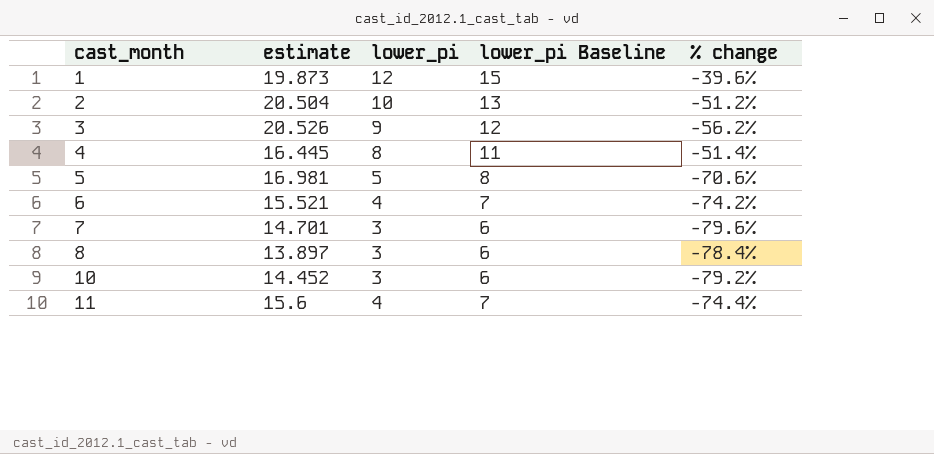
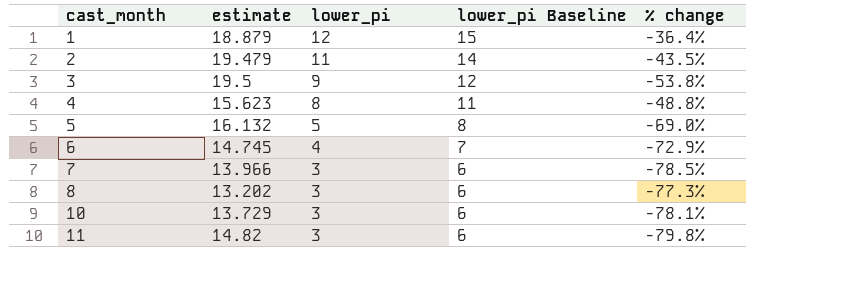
1 | estimate: 19.873 -> 18.879
1 | % change: -39.6% -> -36.4%
2 | estimate: 20.504 -> 19.479
2 | lower_pi: 10 -> 11
2 | lower_pi Baseline: 13 -> 14
2 | % change: -51.2% -> -43.5%
3 | estimate: 20.526 -> 19.5
3 | % change: -56.2% -> -53.8%
4 | estimate: 16.445 -> 15.623
4 | % change: -51.4% -> -48.8%
5 | estimate: 16.981 -> 16.132
5 | % change: -70.6% -> -69.0%
6 | estimate: 15.521 -> 14.745
6 | % change: -74.2% -> -72.9%
7 | estimate: 14.701 -> 13.966
7 | % change: -79.6% -> -78.5%
8 | estimate: 13.897 -> 13.202
8 | % change: -78.4% -> -77.3%
10 | estimate: 14.452 -> 13.729
10 | % change: -79.2% -> -78.1%
11 | estimate: 15.6 -> 14.82
11 | lower_pi: 4 -> 3
11 | lower_pi Baseline: 7 -> 6
11 | % change: -74.4% -> -79.8%

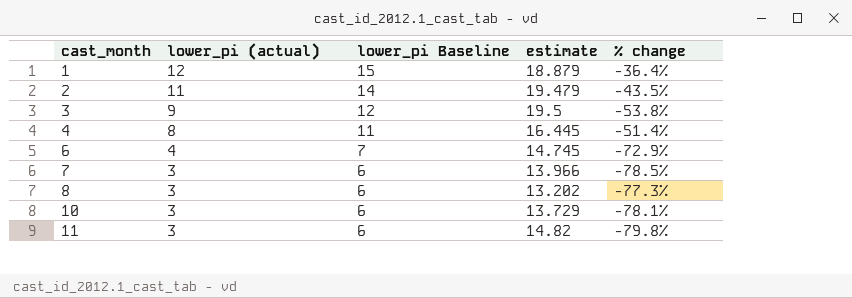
column name: lower_pi -> lower_pi (actual)
column estimate | position: 2 -> 4
row 5: 16.132 | 5 | 8 | -69.0% -> none
4 | estimate: 15.623 -> 16.445
4 | % change: -48.8% -> -51.4%

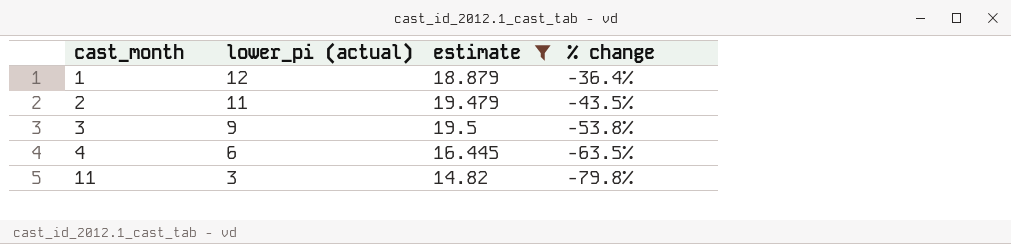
filter: none -> estimate >= 14.82
column lower_pi Baseline | formula: [lower_pi (actual)] + 3 -> none
4 | lower_pi (actual): 8 -> 6
4 | % change: -51.4% -> -63.5%

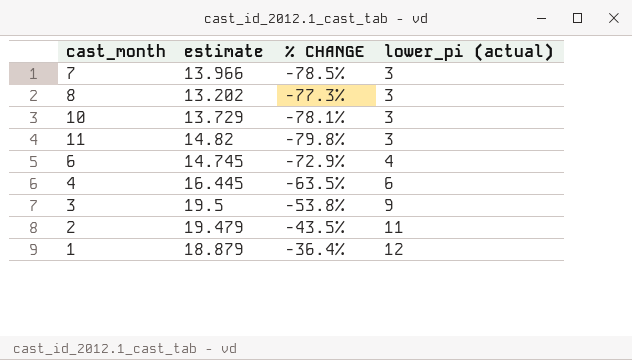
filter: estimate >= 14.82 -> none
row order: cast_month ascending -> lower_pi (actual) ascending
column name: % change -> % CHANGE
column lower_pi (actual) | position: 2 -> 4

